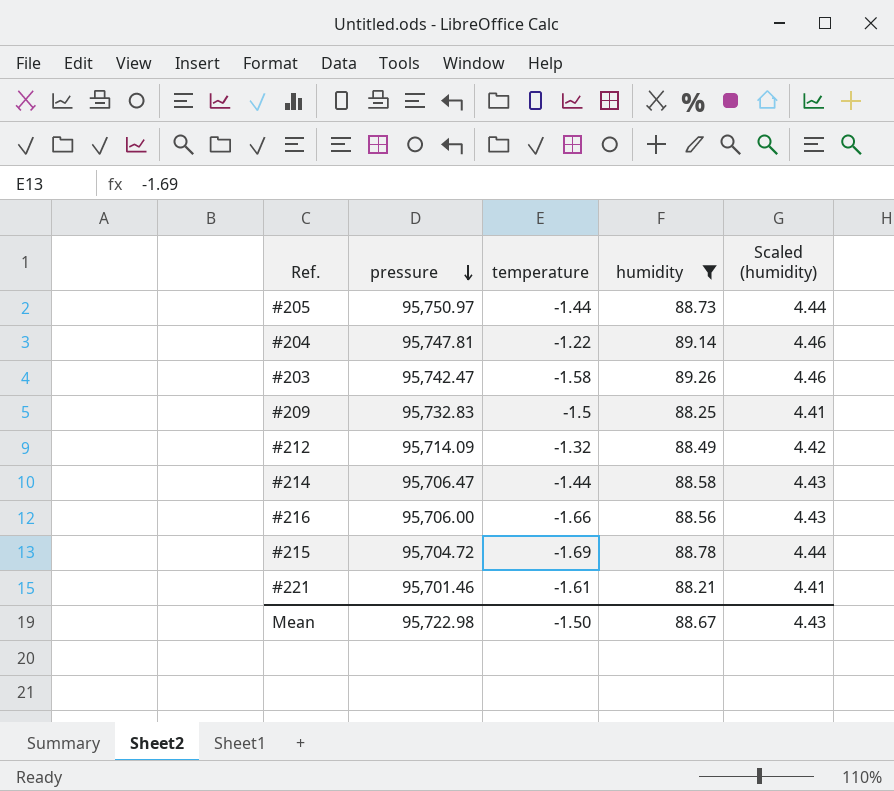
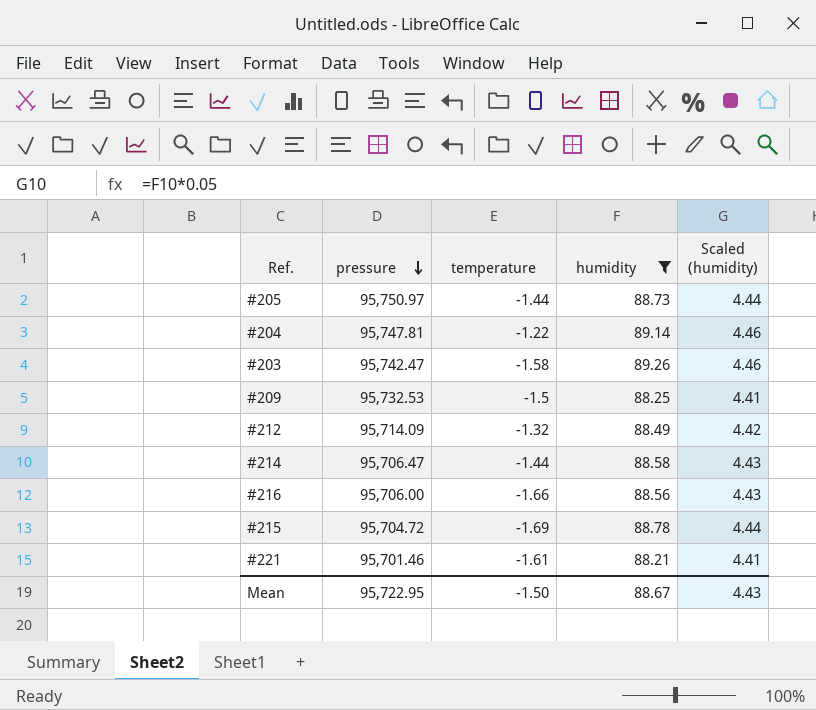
#209 | pressure: 95,732.83 -> 95,732.53
Mean | pressure: 95,722.98 -> 95,722.95

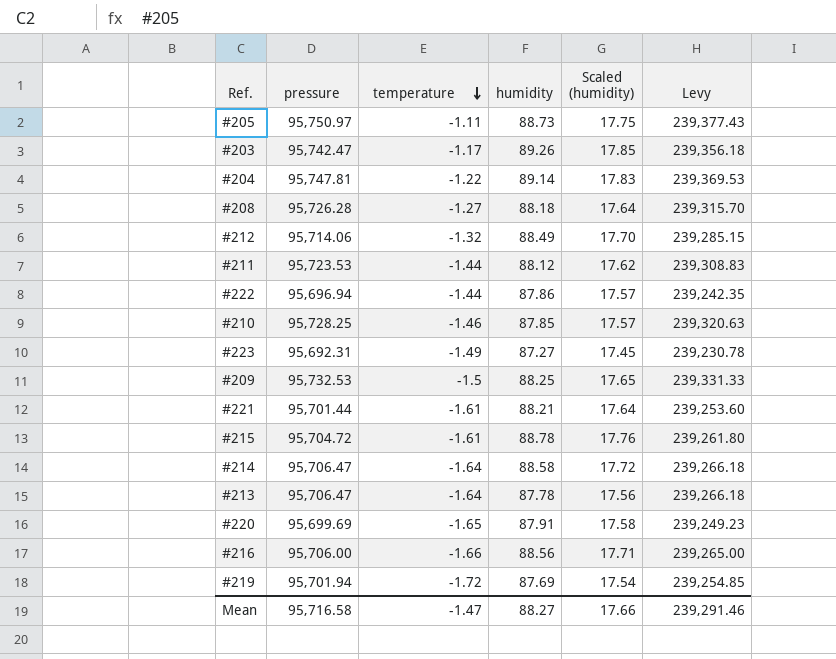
filter: humidity >= 88.21 -> none
row order: pressure descending -> temperature descending
column Scaled (humidity) | formula: [humidity] * 0.05 -> [humidity] * 0.2
column Levy | formula: none -> [pressure] * 2.5
#205 | temperature: -1.44 -> -1.11
#203 | temperature: -1.58 -> -1.17
#212 | pressure: 95,714.09 -> 95,714.06
#221 | pressure: 95,701.46 -> 95,701.44
#215 | temperature: -1.69 -> -1.61
#214 | temperature: -1.44 -> -1.64
Mean | pressure: 95,722.95 -> 95,716.58
Mean | temperature: -1.50 -> -1.47
Mean | humidity: 88.67 -> 88.27
Mean | Scaled (humidity): 4.43 -> 17.66

